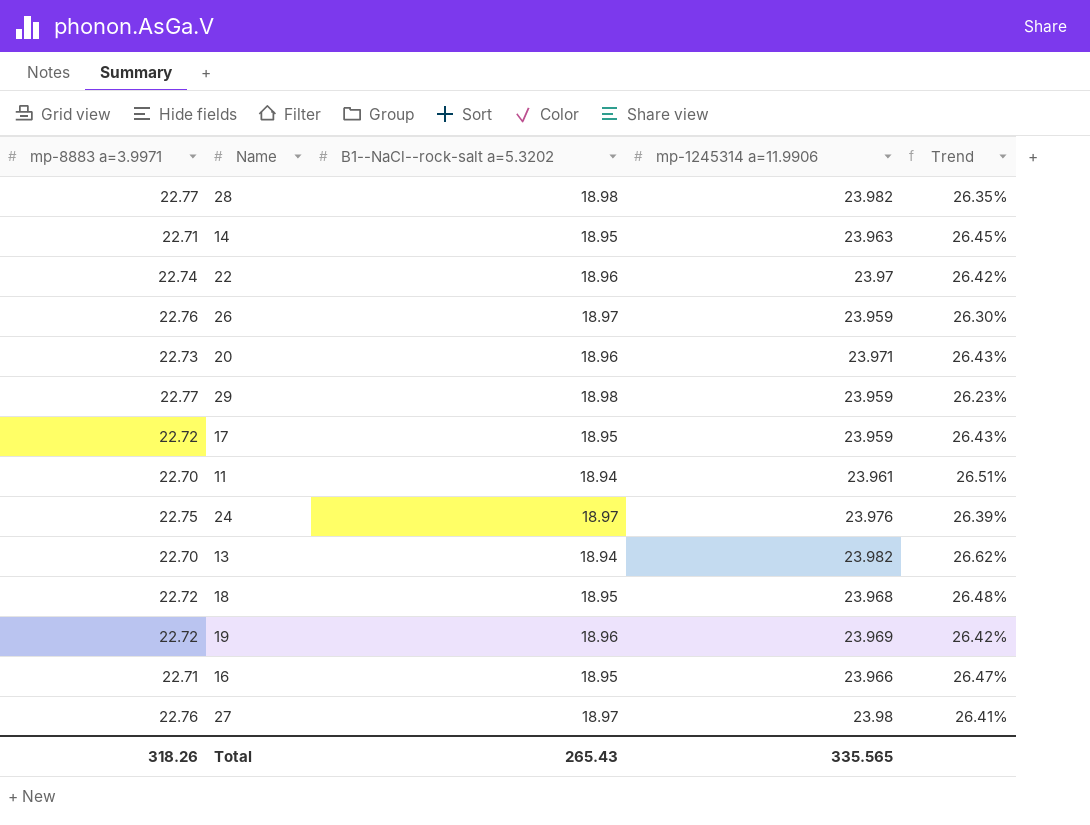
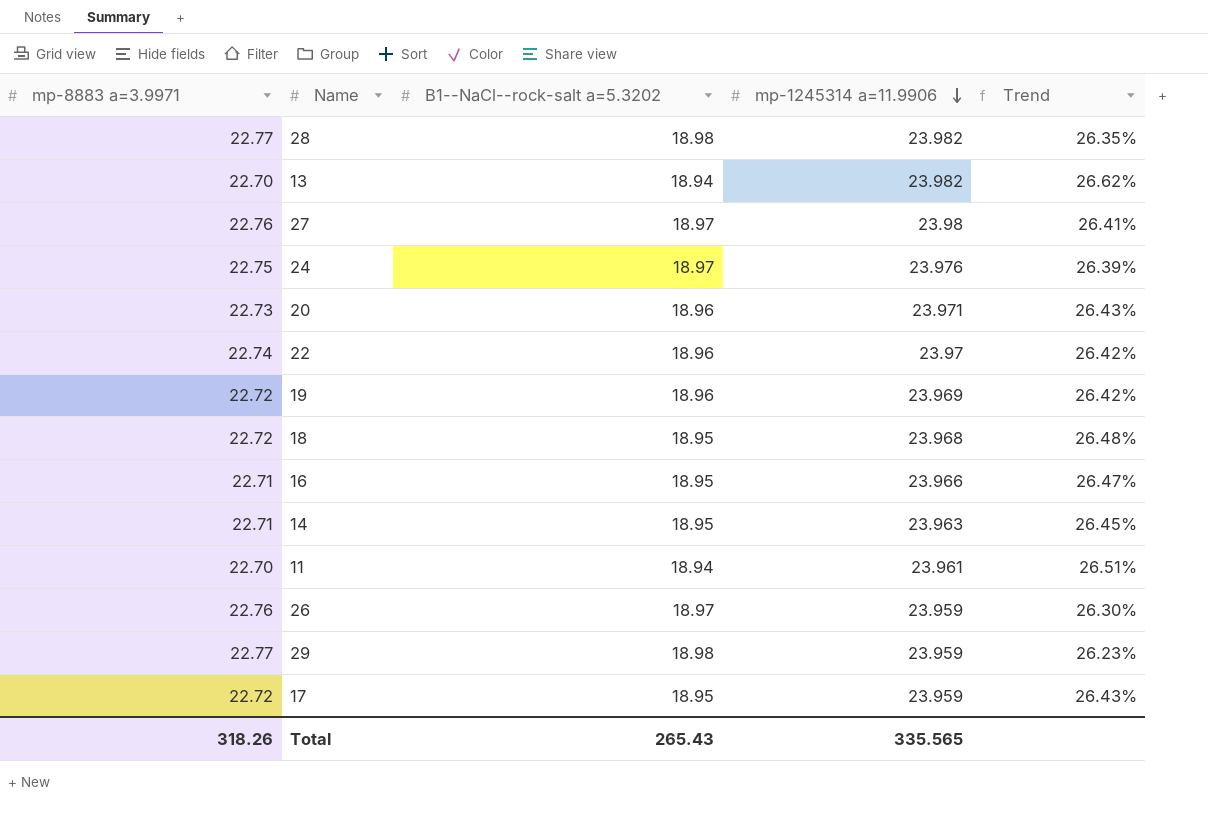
row order: none -> mp-1245314 a=11.9906 descending

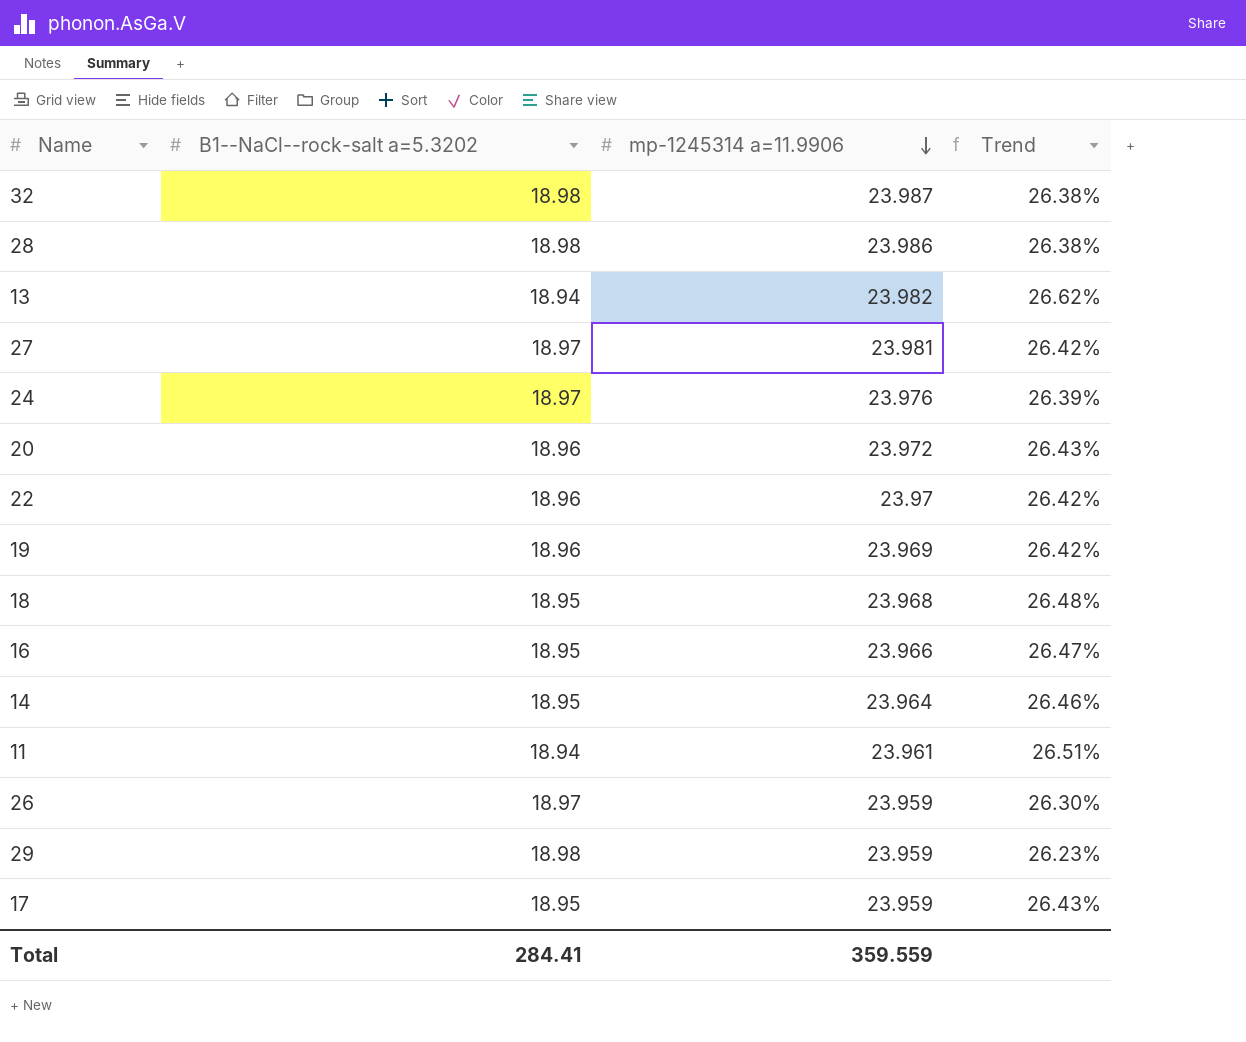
column mp-8883 a=3.9971 | position: 1 -> none
row 32: none -> 18.98 | 23.987 | 26.38%
28 | mp-1245314 a=11.9906: 23.982 -> 23.986
28 | Trend: 26.35% -> 26.38%
27 | mp-1245314 a=11.9906: 23.98 -> 23.981
27 | Trend: 26.41% -> 26.42%
20 | mp-1245314 a=11.9906: 23.971 -> 23.972
14 | mp-1245314 a=11.9906: 23.963 -> 23.964
14 | Trend: 26.45% -> 26.46%
Total | B1--NaCl--rock-salt a=5.3202: 265.43 -> 284.41
Total | mp-1245314 a=11.9906: 335.565 -> 359.559

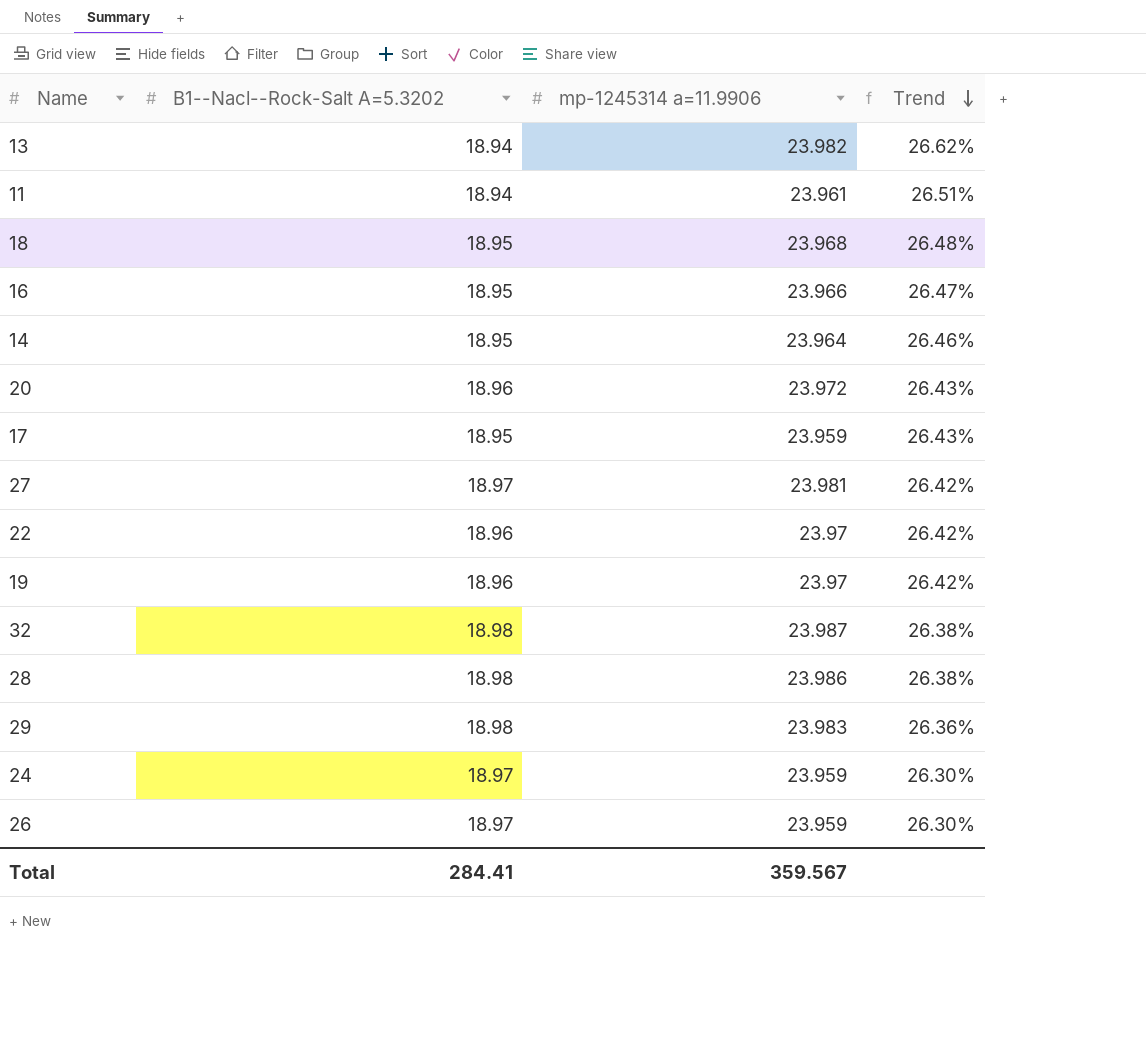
row order: mp-1245314 a=11.9906 descending -> Trend descending
column name: B1--NaCl--rock-salt a=5.3202 -> B1--Nacl--Rock-Salt A=5.3202
19 | mp-1245314 a=11.9906: 23.969 -> 23.97
29 | mp-1245314 a=11.9906: 23.959 -> 23.983
29 | Trend: 26.23% -> 26.36%
24 | mp-1245314 a=11.9906: 23.976 -> 23.959
24 | Trend: 26.39% -> 26.30%
Total | mp-1245314 a=11.9906: 359.559 -> 359.567

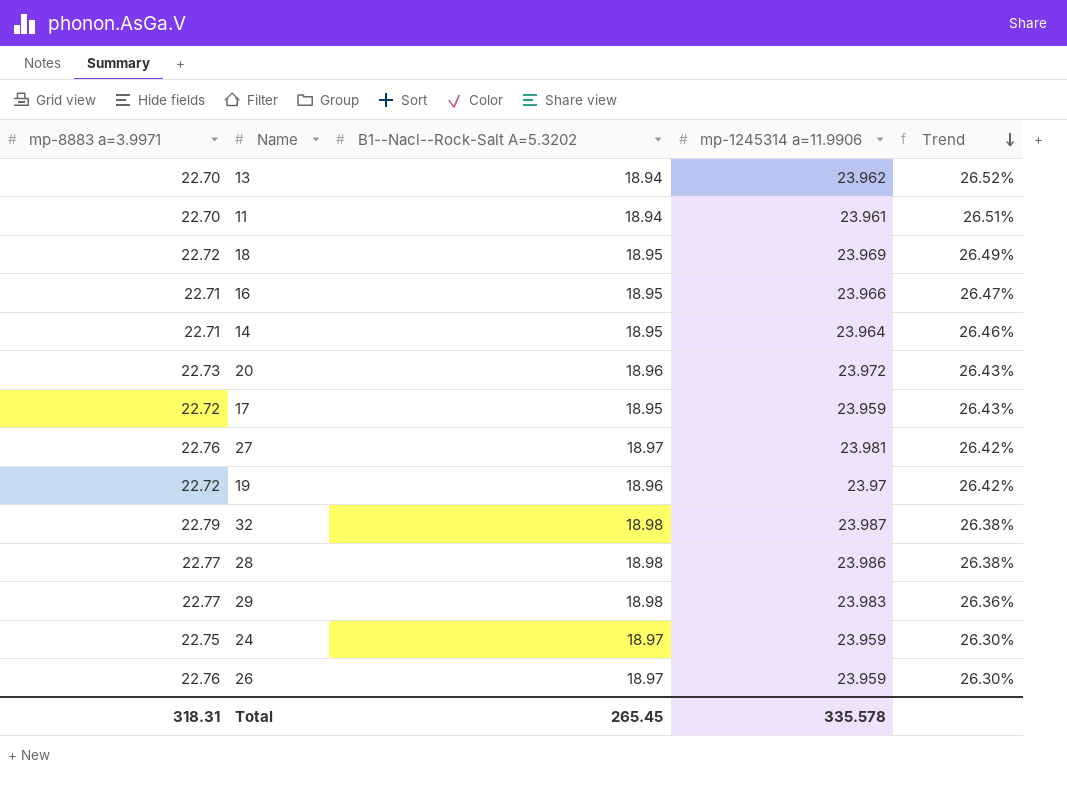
column mp-8883 a=3.9971 | position: none -> 1
row 22: 18.96 | 23.97 | 26.42% -> none
13 | mp-1245314 a=11.9906: 23.982 -> 23.962
13 | Trend: 26.62% -> 26.52%
18 | mp-1245314 a=11.9906: 23.968 -> 23.969
18 | Trend: 26.48% -> 26.49%
Total | B1--Nacl--Rock-Salt A=5.3202: 284.41 -> 265.45
Total | mp-1245314 a=11.9906: 359.567 -> 335.578

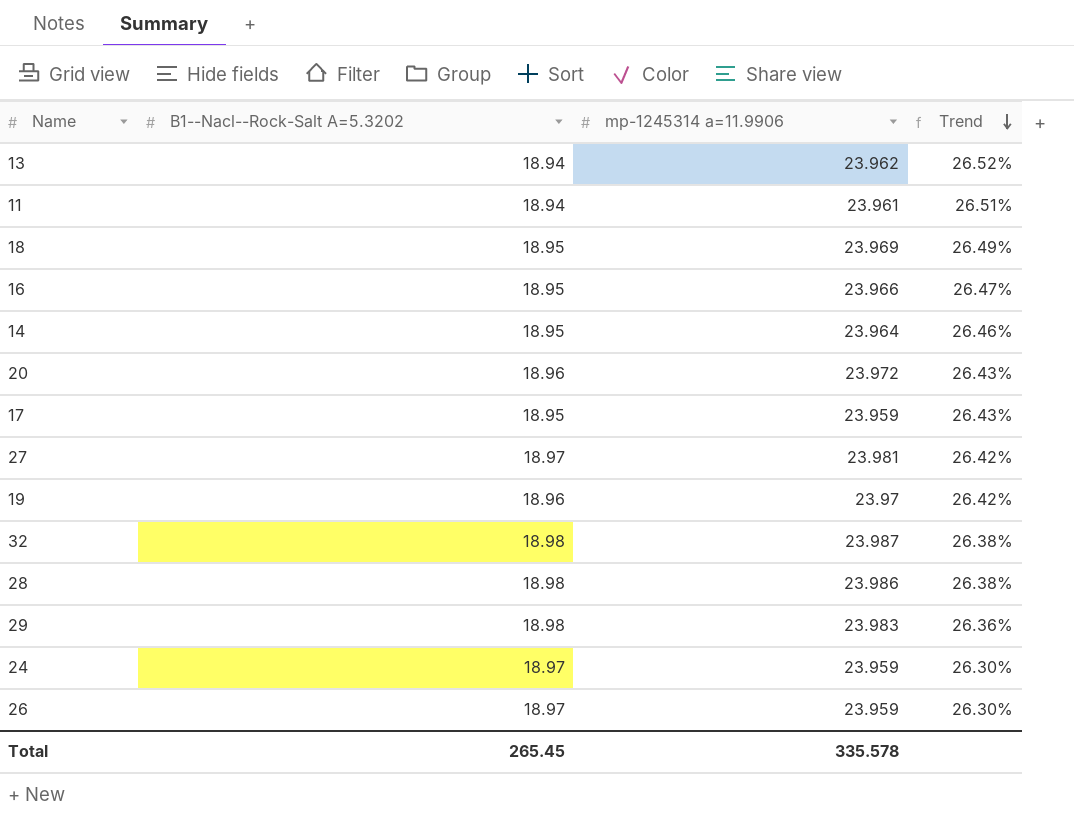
column mp-8883 a=3.9971 | position: 1 -> none

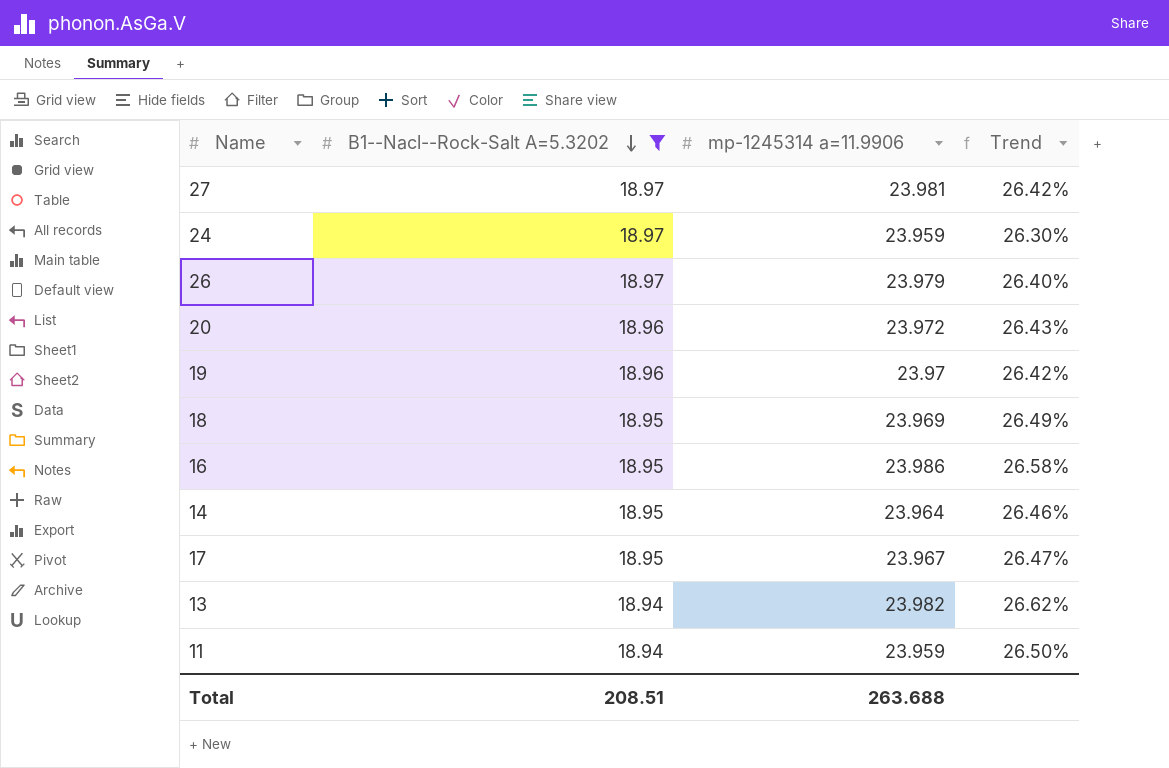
filter: none -> B1--Nacl--Rock-Salt A=5.3202 != 18.98
row order: Trend descending -> B1--Nacl--Rock-Salt A=5.3202 descending
26 | mp-1245314 a=11.9906: 23.959 -> 23.979
26 | Trend: 26.30% -> 26.40%
16 | mp-1245314 a=11.9906: 23.966 -> 23.986
16 | Trend: 26.47% -> 26.58%
17 | mp-1245314 a=11.9906: 23.959 -> 23.967
17 | Trend: 26.43% -> 26.47%
13 | mp-1245314 a=11.9906: 23.962 -> 23.982
13 | Trend: 26.52% -> 26.62%
11 | mp-1245314 a=11.9906: 23.961 -> 23.959
11 | Trend: 26.51% -> 26.50%
Total | B1--Nacl--Rock-Salt A=5.3202: 265.45 -> 208.51
Total | mp-1245314 a=11.9906: 335.578 -> 263.688

